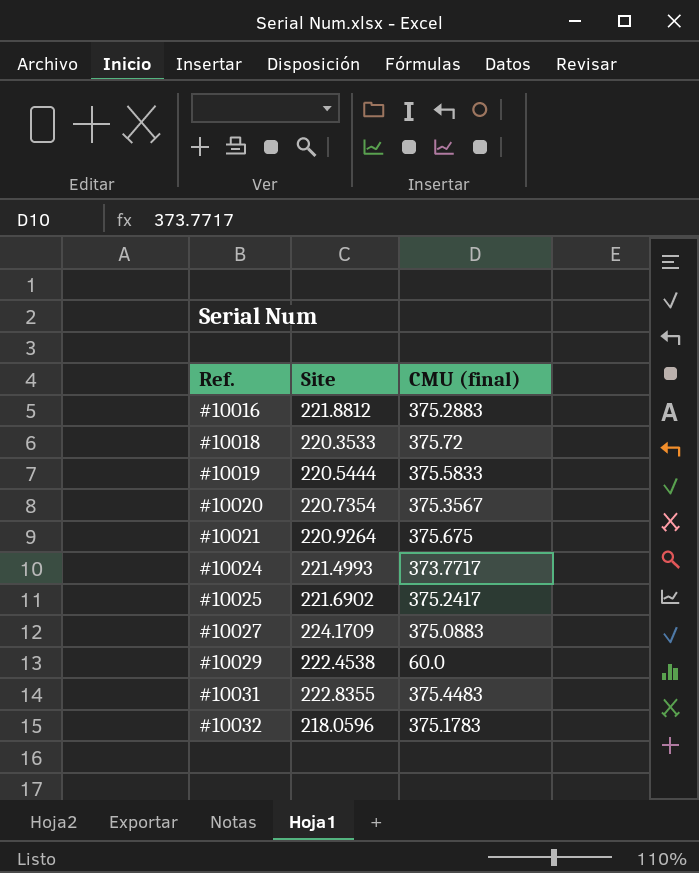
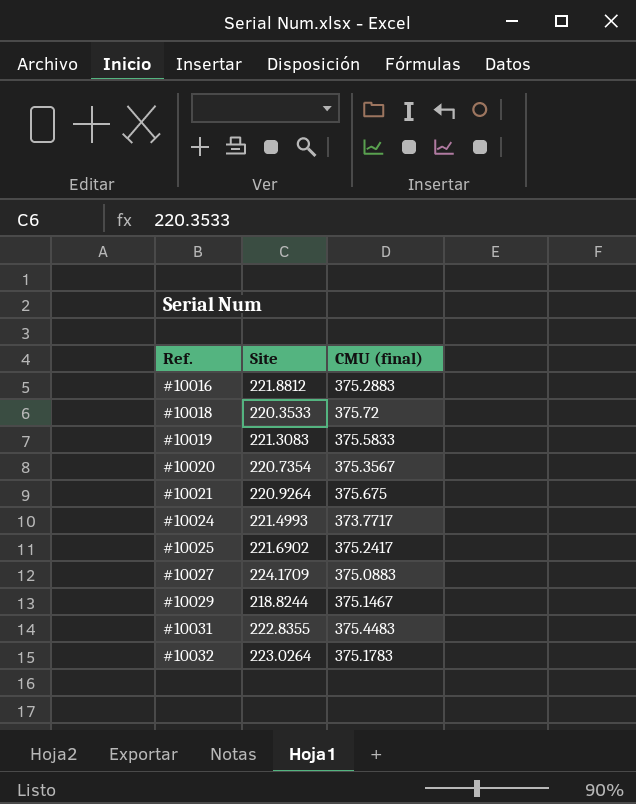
#10019 | Site: 220.5444 -> 221.3083
#10029 | Site: 222.4538 -> 218.8244
#10029 | CMU (final): 60.0 -> 375.1467
#10032 | Site: 218.0596 -> 223.0264

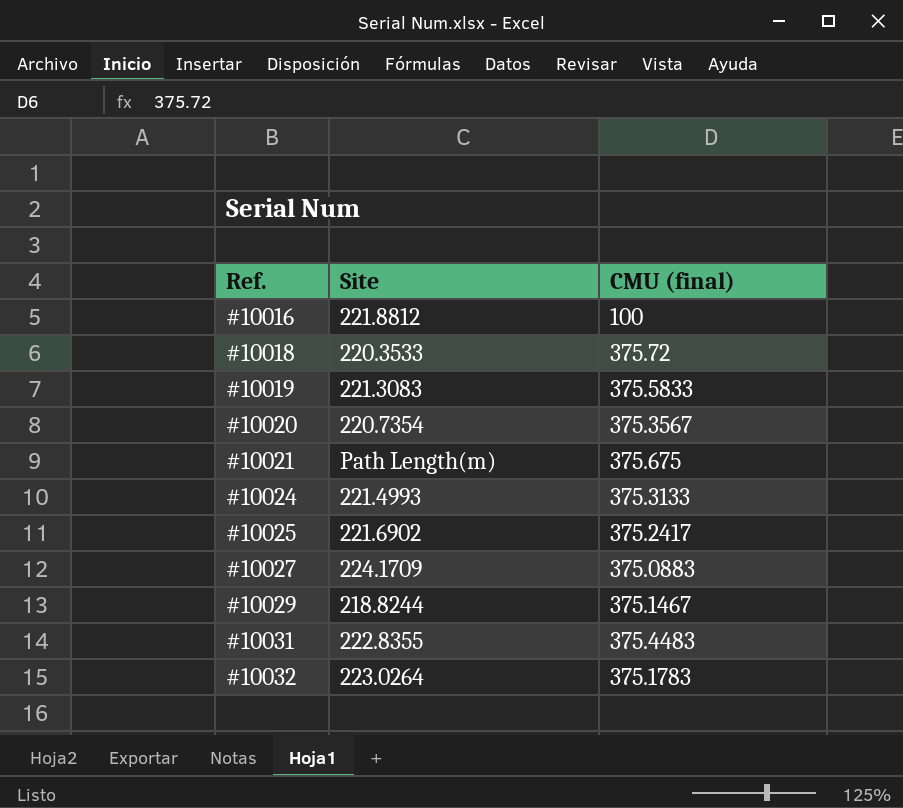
#10016 | CMU (final): 375.2883 -> 100
#10021 | Site: 220.9264 -> Path Length(m)
#10024 | CMU (final): 373.7717 -> 375.3133

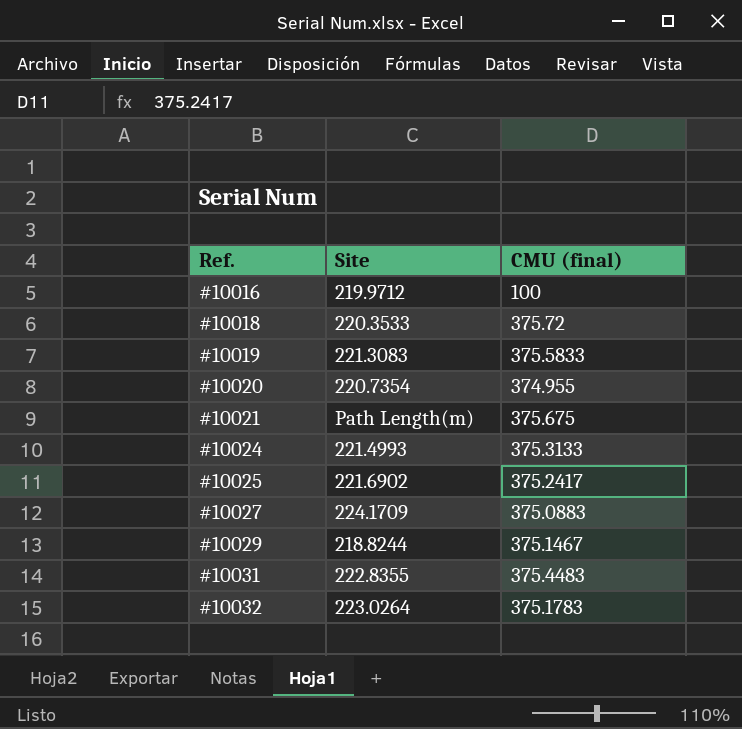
#10016 | Site: 221.8812 -> 219.9712
#10020 | CMU (final): 375.3567 -> 374.955

